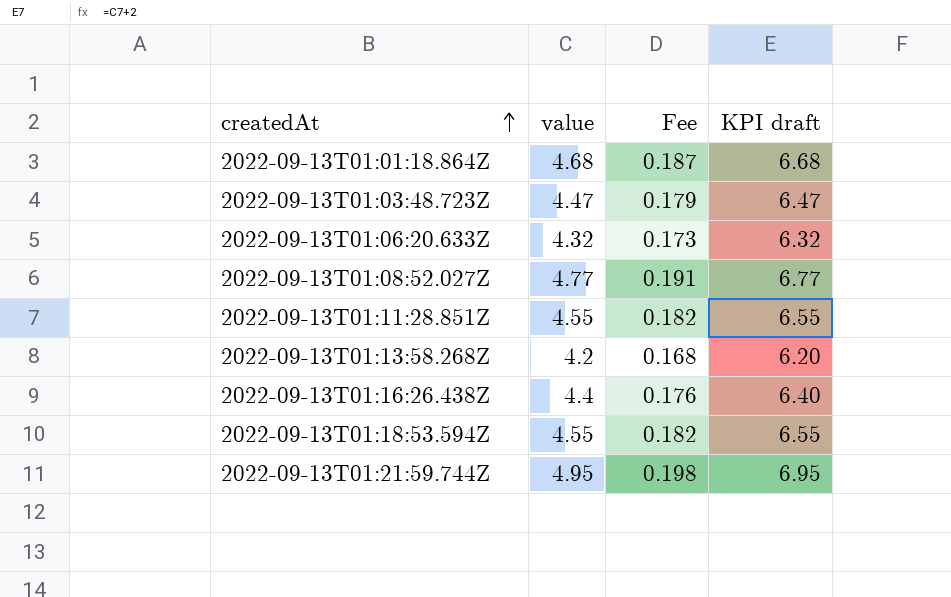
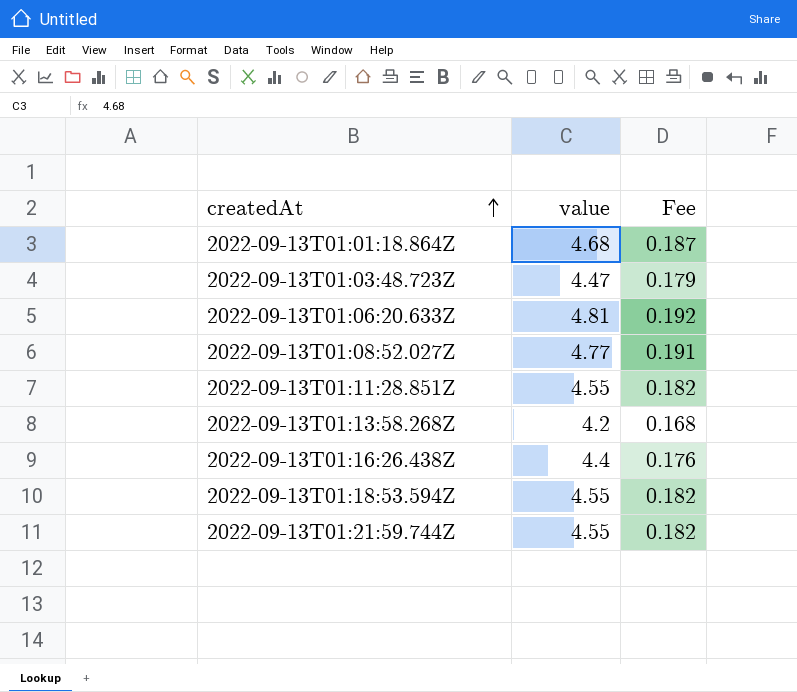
column KPI draft | formula: [value] + 2 -> none
2022-09-13T01:06:20.633Z | value: 4.32 -> 4.81
2022-09-13T01:06:20.633Z | Fee: 0.173 -> 0.192
2022-09-13T01:21:59.744Z | value: 4.95 -> 4.55
2022-09-13T01:21:59.744Z | Fee: 0.198 -> 0.182

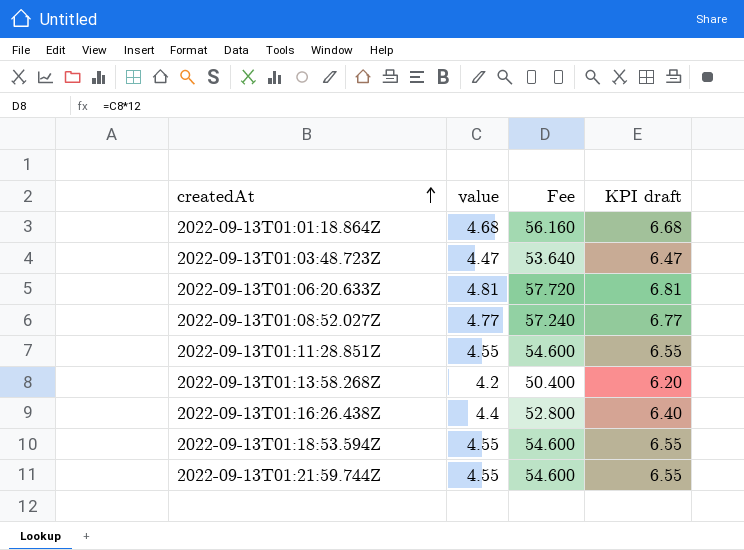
column Fee | formula: [value] * 0.04 -> [value] * 12
column KPI draft | formula: none -> [value] + 2

